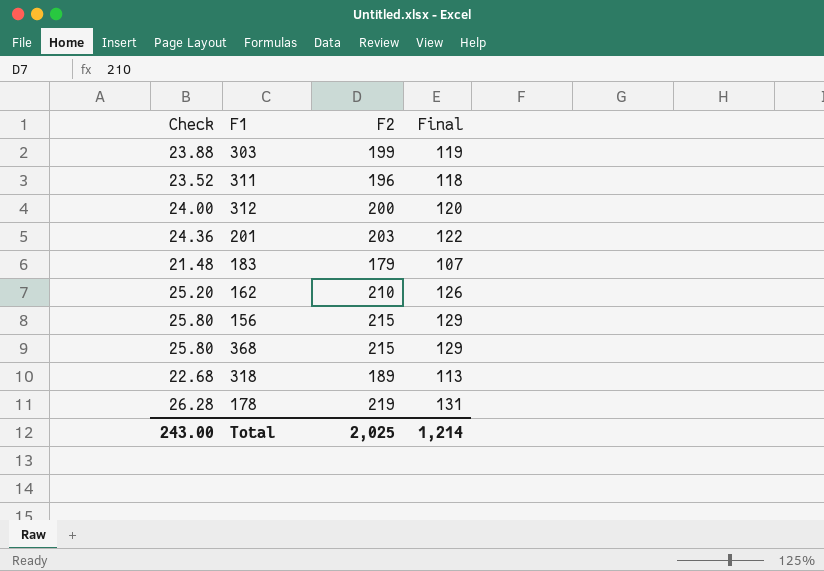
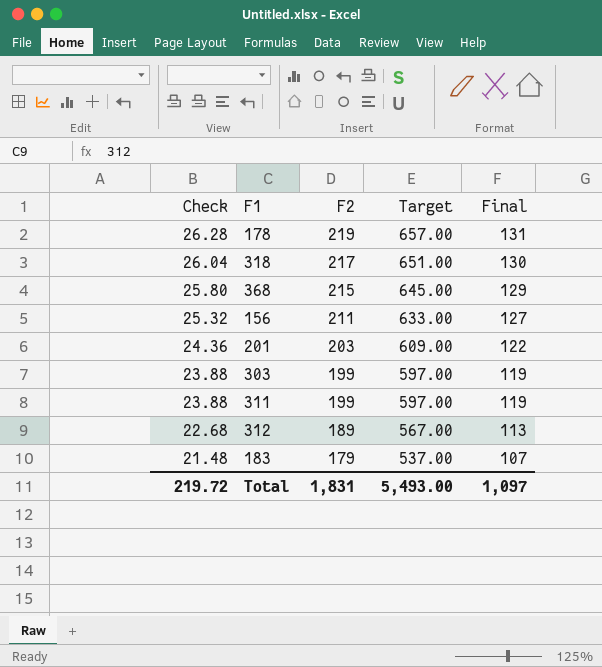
row order: none -> Check descending
column Target | formula: none -> [F2] * 3
row 162: 25.20 | 210 | 126 -> none
318 | Check: 22.68 -> 26.04
318 | F2: 189 -> 217
318 | Final: 113 -> 130
156 | Check: 25.80 -> 25.32
156 | F2: 215 -> 211
156 | Final: 129 -> 127
311 | Check: 23.52 -> 23.88
311 | F2: 196 -> 199
311 | Final: 118 -> 119
312 | Check: 24.00 -> 22.68
312 | F2: 200 -> 189
312 | Final: 120 -> 113
Total | Check: 243.00 -> 219.72
Total | F2: 2,025 -> 1,831
Total | Final: 1,214 -> 1,097

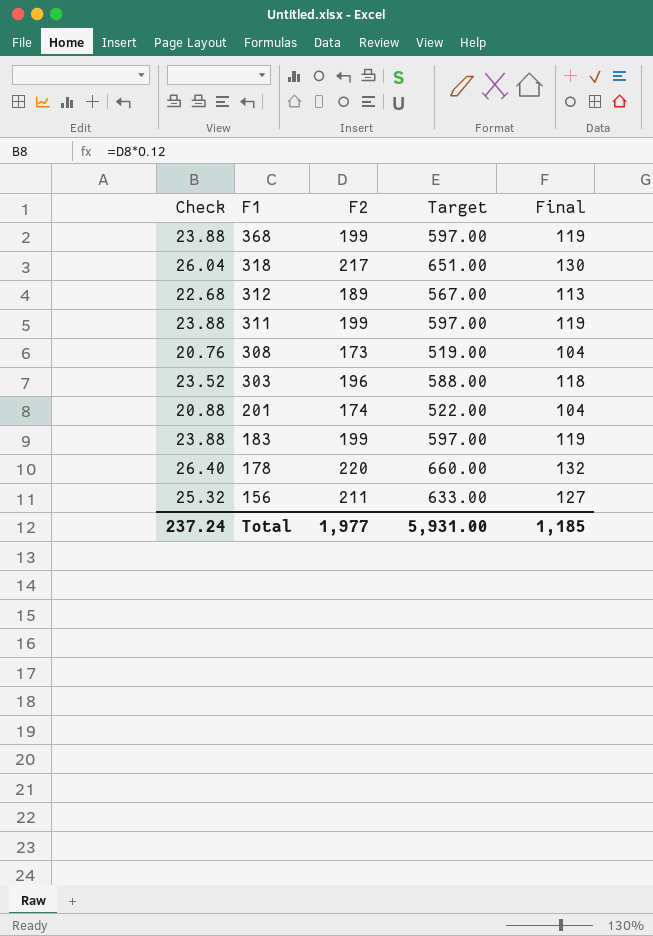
row order: Check descending -> F1 descending
368 | Check: 25.80 -> 23.88
368 | F2: 215 -> 199
368 | Target: 645.00 -> 597.00
368 | Final: 129 -> 119
row 308: none -> 20.76 | 173 | 519.00 | 104
303 | Check: 23.88 -> 23.52
303 | F2: 199 -> 196
303 | Target: 597.00 -> 588.00
303 | Final: 119 -> 118
201 | Check: 24.36 -> 20.88
201 | F2: 203 -> 174
201 | Target: 609.00 -> 522.00
201 | Final: 122 -> 104
183 | Check: 21.48 -> 23.88
183 | F2: 179 -> 199
183 | Target: 537.00 -> 597.00
183 | Final: 107 -> 119
178 | Check: 26.28 -> 26.40
178 | F2: 219 -> 220
178 | Target: 657.00 -> 660.00
178 | Final: 131 -> 132
Total | Check: 219.72 -> 237.24
Total | F2: 1,831 -> 1,977
Total | Target: 5,493.00 -> 5,931.00
Total | Final: 1,097 -> 1,185

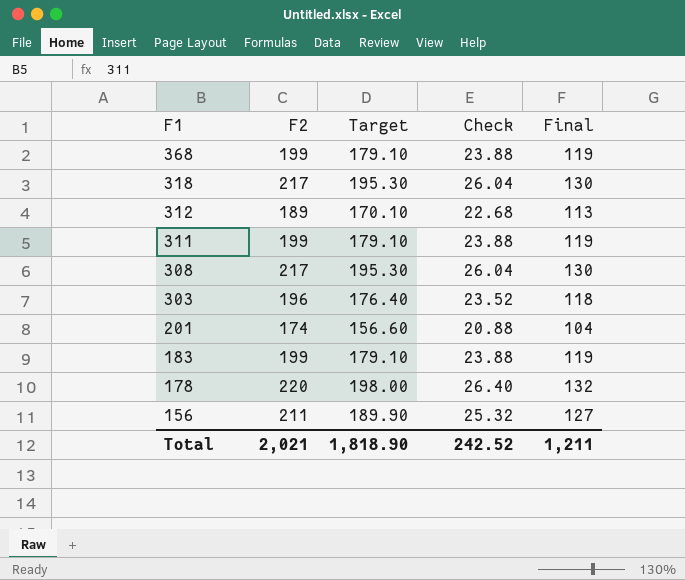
column Target | formula: [F2] * 3 -> [F2] * 0.9
column Check | position: 1 -> 4
308 | F2: 173 -> 217
308 | Check: 20.76 -> 26.04
308 | Final: 104 -> 130
Total | F2: 1,977 -> 2,021
Total | Target: 5,931.00 -> 1,818.90
Total | Check: 237.24 -> 242.52
Total | Final: 1,185 -> 1,211

